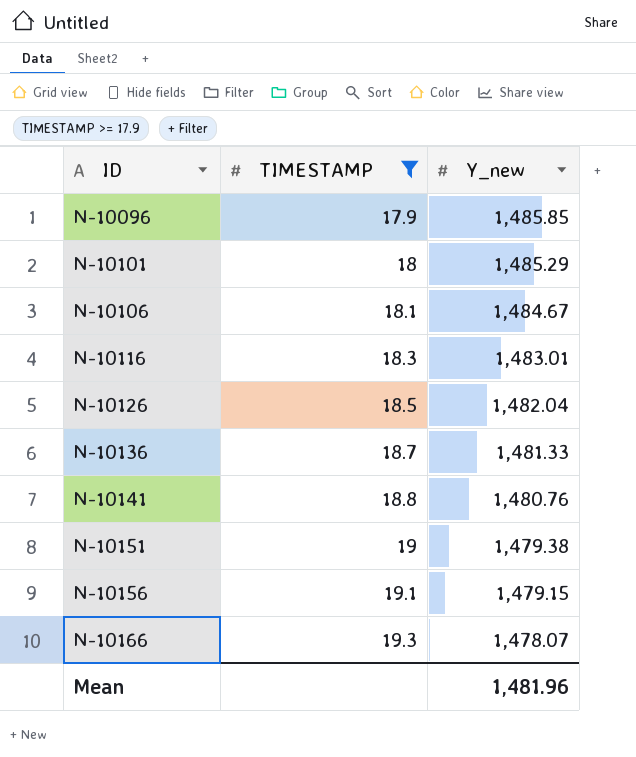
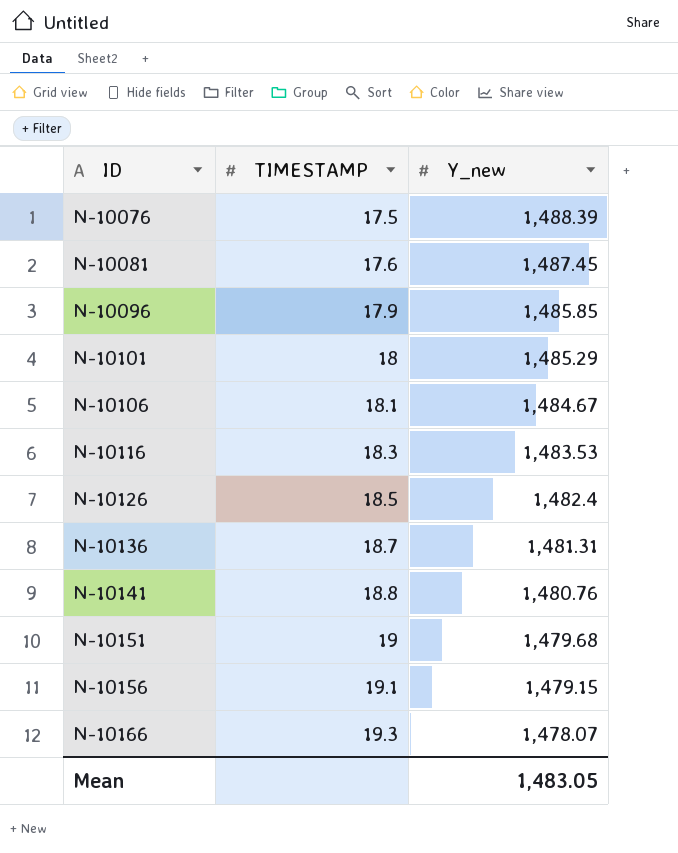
filter: TIMESTAMP >= 17.9 -> none
N-10116 | Y_new: 1,483.01 -> 1,483.53
N-10126 | Y_new: 1,482.04 -> 1,482.4
N-10136 | Y_new: 1,481.33 -> 1,481.31
N-10151 | Y_new: 1,479.38 -> 1,479.68
Mean | Y_new: 1,481.96 -> 1,483.05

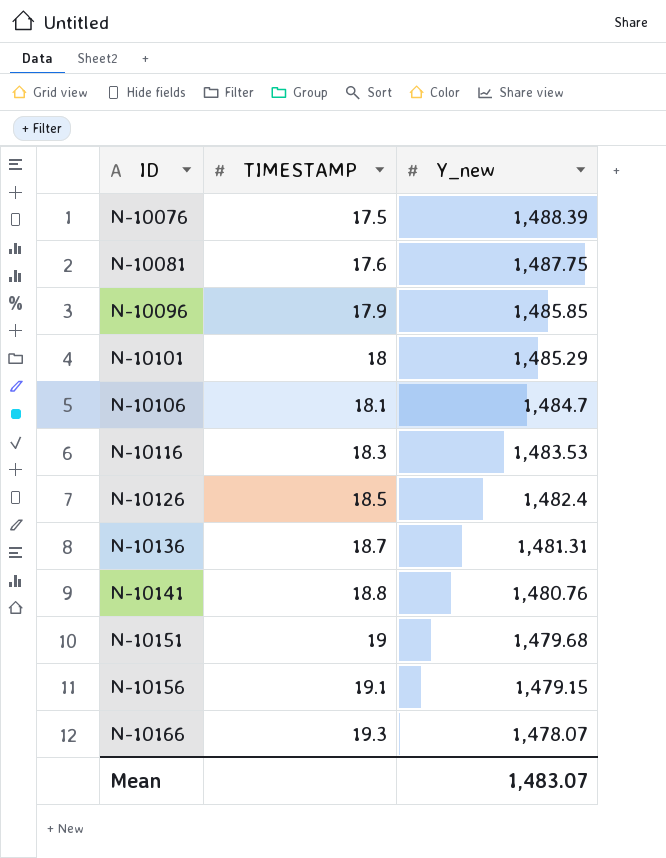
N-10081 | Y_new: 1,487.45 -> 1,487.75
N-10106 | Y_new: 1,484.67 -> 1,484.7
Mean | Y_new: 1,483.05 -> 1,483.07

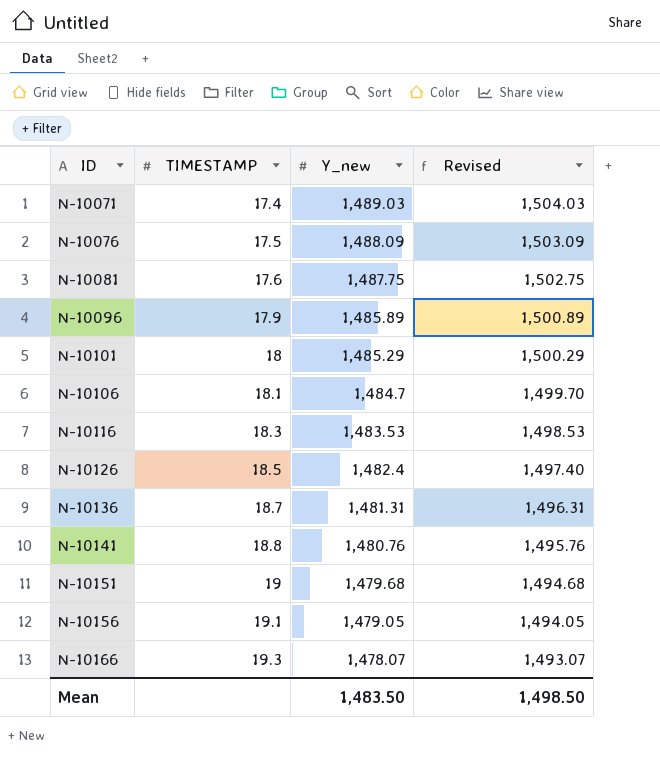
column Revised | formula: none -> [Y_new] + 15
row N-10071: none -> 17.4 | 1,489.03 | 1,504.03
N-10076 | Y_new: 1,488.39 -> 1,488.09
N-10096 | Y_new: 1,485.85 -> 1,485.89
N-10156 | Y_new: 1,479.15 -> 1,479.05
Mean | Y_new: 1,483.07 -> 1,483.50

